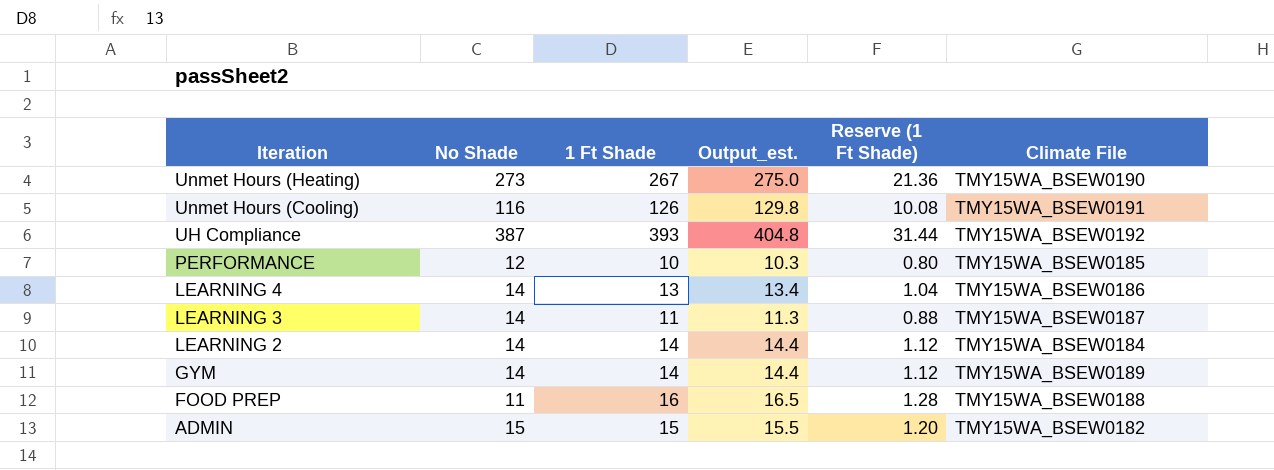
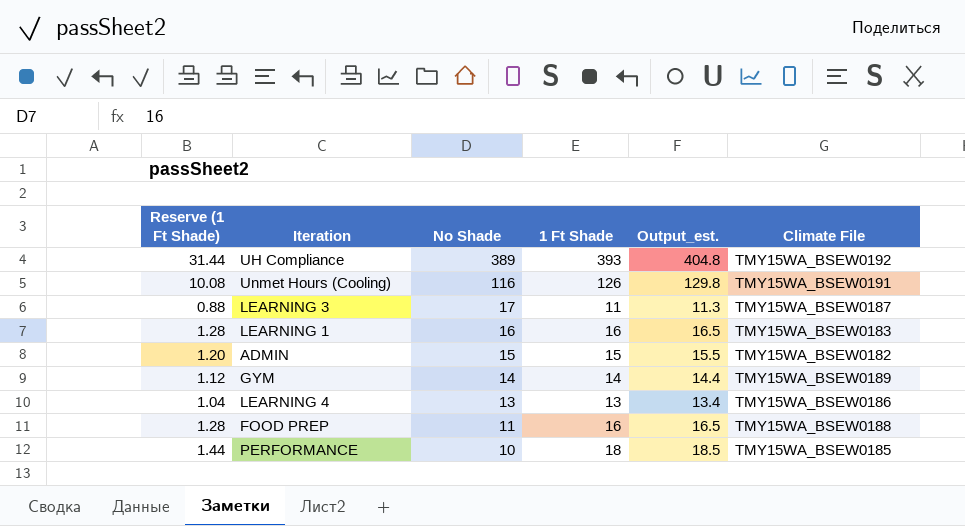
row order: Iteration descending -> No Shade descending
column Reserve (1 Ft Shade) | position: 5 -> 1
row Unmet Hours (Heating): 273 | 267 | 275.0 | 21.36 | TMY15WA_BSEW0190 -> none
row LEARNING 2: 14 | 14 | 14.4 | 1.12 | TMY15WA_BSEW0184 -> none
UH Compliance | No Shade: 387 -> 389
LEARNING 3 | No Shade: 14 -> 17
row LEARNING 1: none -> 1.28 | 16 | 16 | 16.5 | TMY15WA_BSEW0183
LEARNING 4 | No Shade: 14 -> 13
PERFORMANCE | Reserve (1 Ft Shade): 0.80 -> 1.44
PERFORMANCE | No Shade: 12 -> 10
PERFORMANCE | 1 Ft Shade: 10 -> 18
PERFORMANCE | Output_est.: 10.3 -> 18.5

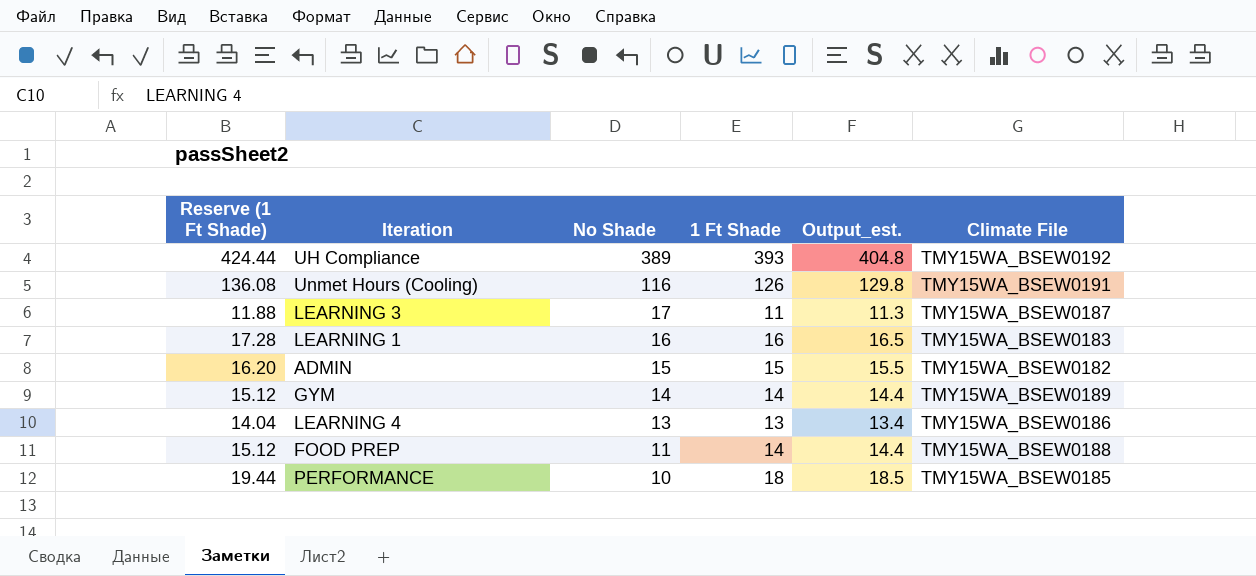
column Reserve (1 Ft Shade) | formula: [1 Ft Shade] * 0.08 -> [1 Ft Shade] * 1.08
FOOD PREP | 1 Ft Shade: 16 -> 14
FOOD PREP | Output_est.: 16.5 -> 14.4

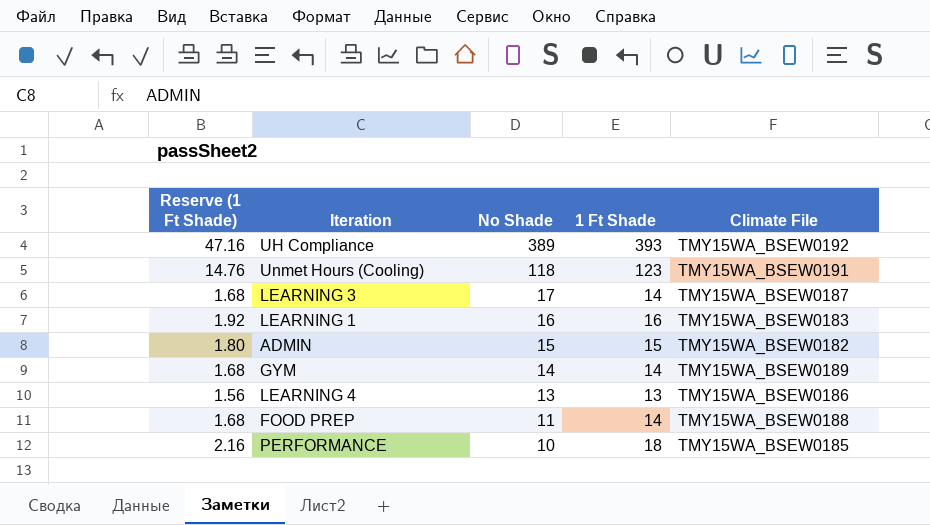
column Output_est. | formula: [1 Ft Shade] * 1.03 -> none
column Reserve (1 Ft Shade) | formula: [1 Ft Shade] * 1.08 -> [1 Ft Shade] * 0.12
Unmet Hours (Cooling) | No Shade: 116 -> 118
Unmet Hours (Cooling) | 1 Ft Shade: 126 -> 123
LEARNING 3 | 1 Ft Shade: 11 -> 14

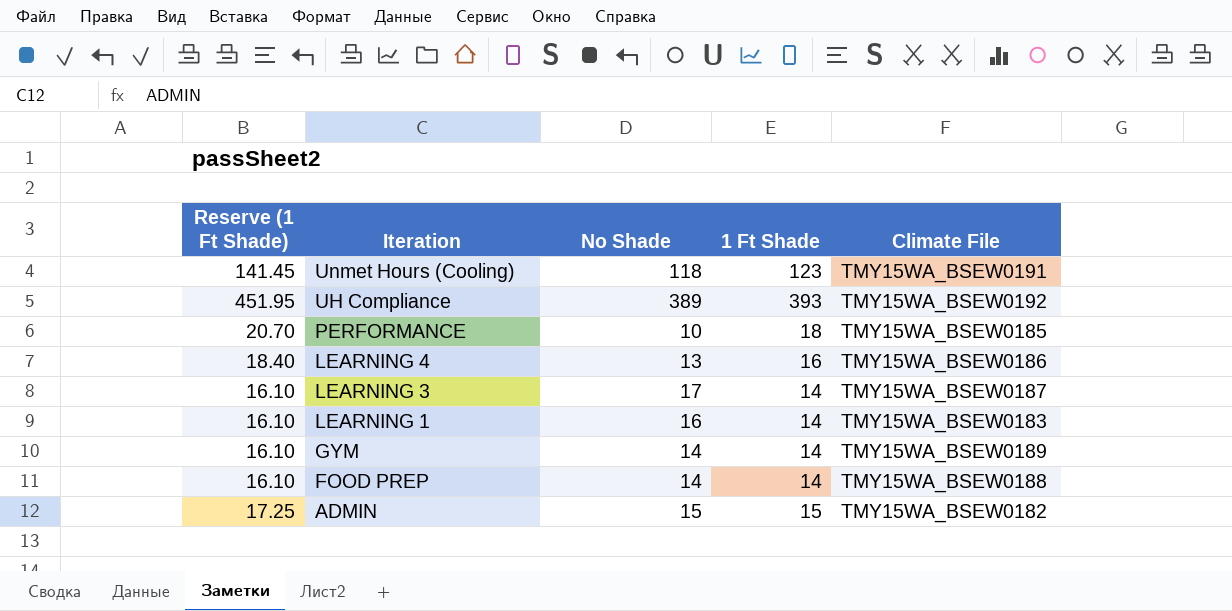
row order: No Shade descending -> Iteration descending
column Reserve (1 Ft Shade) | formula: [1 Ft Shade] * 0.12 -> [1 Ft Shade] * 1.15
LEARNING 4 | 1 Ft Shade: 13 -> 16
LEARNING 1 | 1 Ft Shade: 16 -> 14
FOOD PREP | No Shade: 11 -> 14

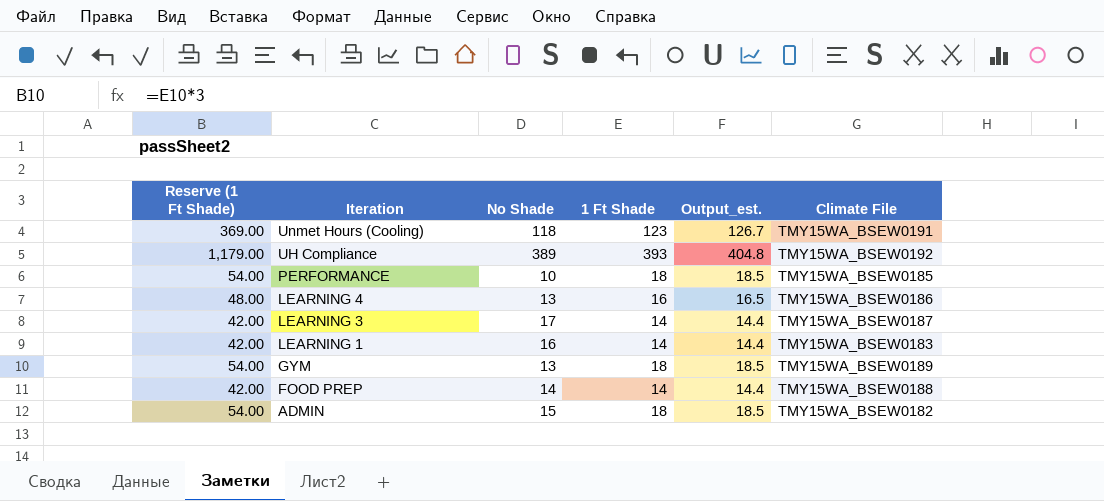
column Reserve (1 Ft Shade) | formula: [1 Ft Shade] * 1.15 -> [1 Ft Shade] * 3
column Output_est. | formula: none -> [1 Ft Shade] * 1.03
GYM | No Shade: 14 -> 13
GYM | 1 Ft Shade: 14 -> 18
ADMIN | 1 Ft Shade: 15 -> 18

